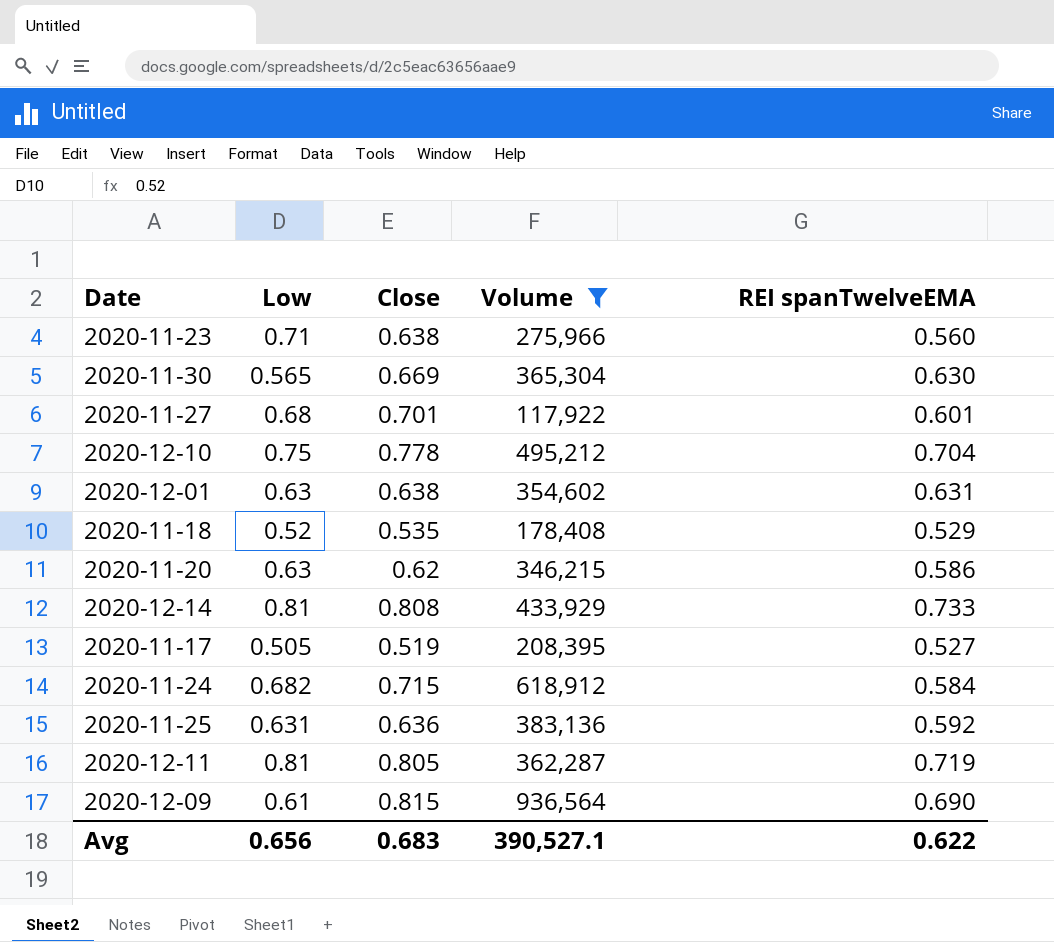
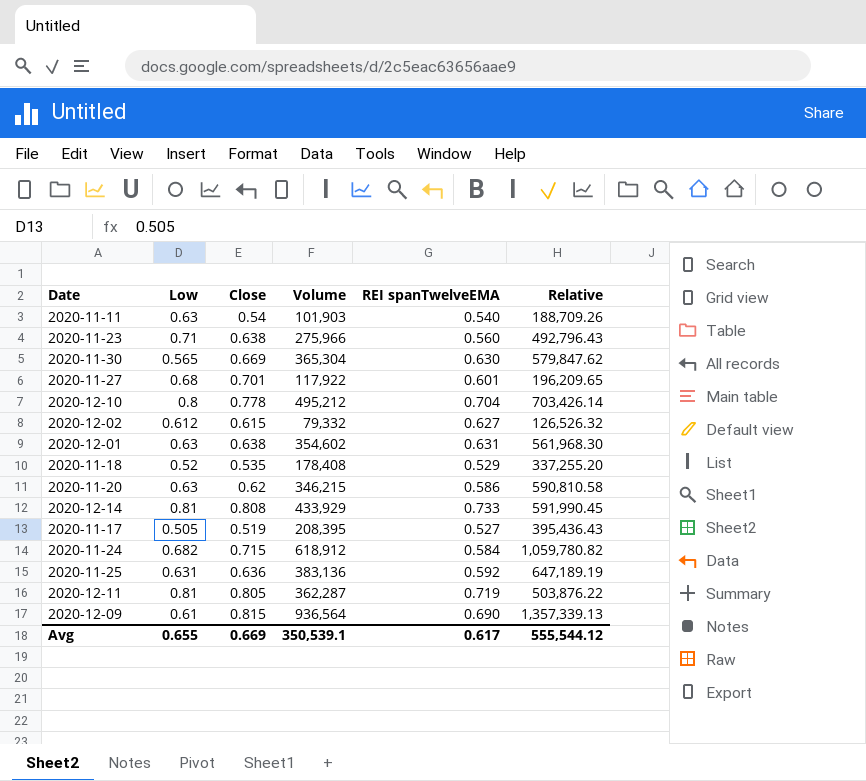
filter: Volume >= 117,922 -> none
column Relative | formula: none -> [Volume] / [REI spanTwelveEMA]
2020-12-10 | Low: 0.75 -> 0.8
Avg | Low: 0.656 -> 0.655
Avg | Close: 0.683 -> 0.669
Avg | Volume: 390,527.1 -> 350,539.1
Avg | REI spanTwelveEMA: 0.622 -> 0.617

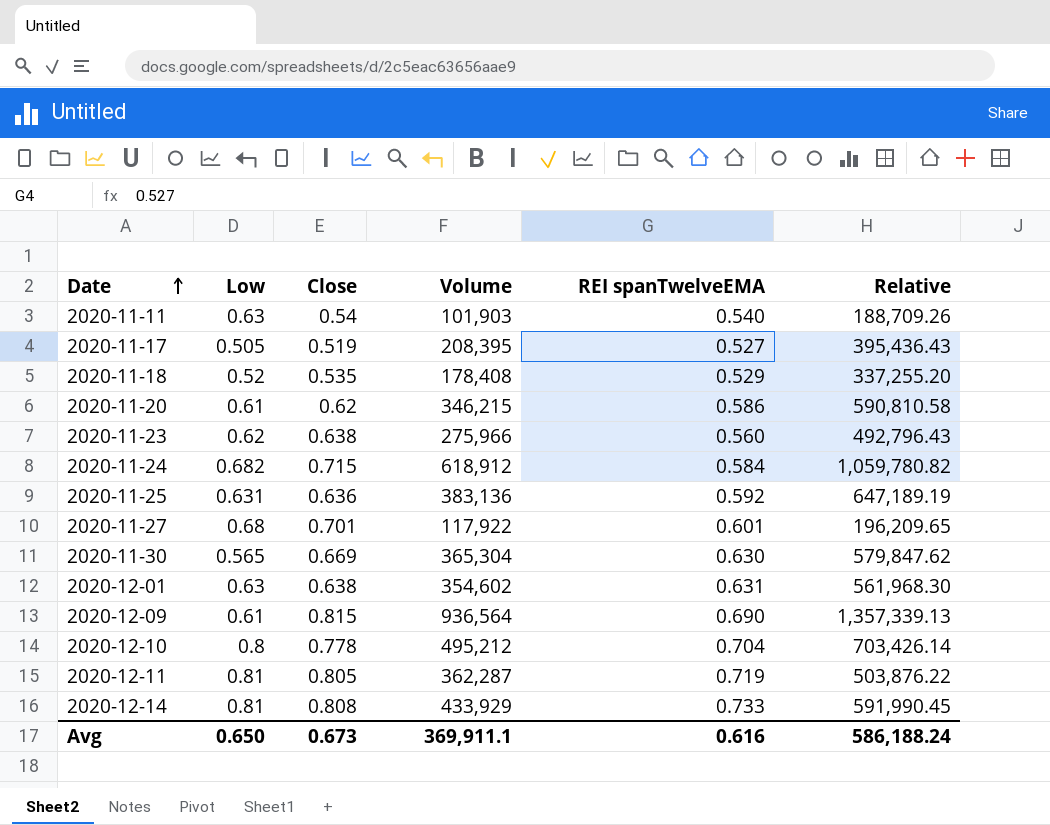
row order: none -> Date ascending
row 2020-12-02: 0.612 | 0.615 | 79,332 | 0.627 | 126,526.32 -> none
2020-11-20 | Low: 0.63 -> 0.61
2020-11-23 | Low: 0.71 -> 0.62
Avg | Low: 0.655 -> 0.650
Avg | Close: 0.669 -> 0.673
Avg | Volume: 350,539.1 -> 369,911.1
Avg | REI spanTwelveEMA: 0.617 -> 0.616
Avg | Relative: 555,544.12 -> 586,188.24

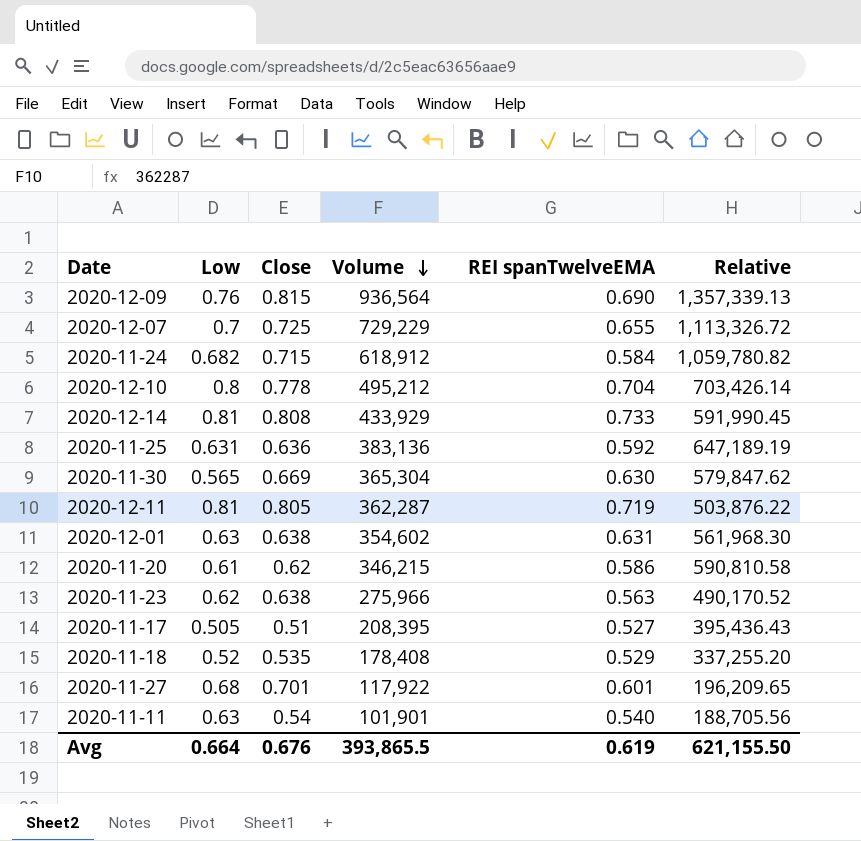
row order: Date ascending -> Volume descending
2020-12-09 | Low: 0.61 -> 0.76
row 2020-12-07: none -> 0.7 | 0.725 | 729,229 | 0.655 | 1,113,326.72
2020-11-23 | REI spanTwelveEMA: 0.560 -> 0.563
2020-11-23 | Relative: 492,796.43 -> 490,170.52
2020-11-17 | Close: 0.519 -> 0.51
2020-11-11 | Volume: 101,903 -> 101,901
2020-11-11 | Relative: 188,709.26 -> 188,705.56
Avg | Low: 0.650 -> 0.664
Avg | Close: 0.673 -> 0.676
Avg | Volume: 369,911.1 -> 393,865.5
Avg | REI spanTwelveEMA: 0.616 -> 0.619
Avg | Relative: 586,188.24 -> 621,155.50

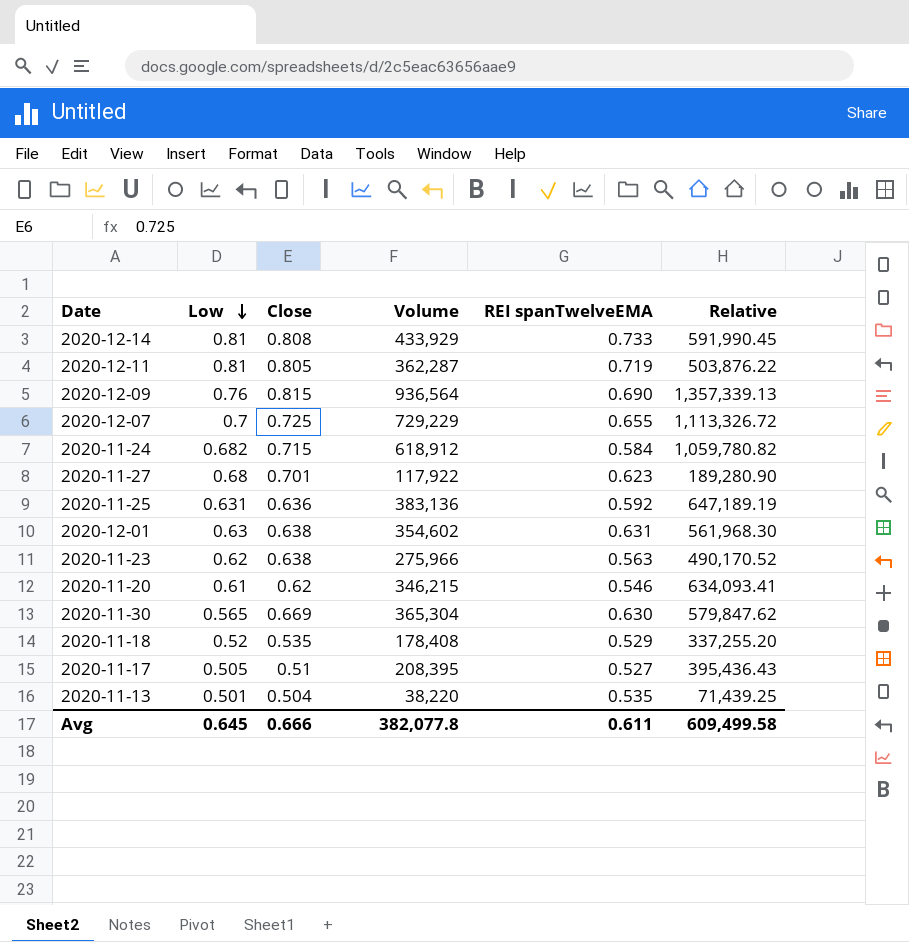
row order: Volume descending -> Low descending
row 2020-12-10: 0.8 | 0.778 | 495,212 | 0.704 | 703,426.14 -> none
row 2020-11-11: 0.63 | 0.54 | 101,901 | 0.540 | 188,705.56 -> none
2020-11-27 | REI spanTwelveEMA: 0.601 -> 0.623
2020-11-27 | Relative: 196,209.65 -> 189,280.90
2020-11-20 | REI spanTwelveEMA: 0.586 -> 0.546
2020-11-20 | Relative: 590,810.58 -> 634,093.41
row 2020-11-13: none -> 0.501 | 0.504 | 38,220 | 0.535 | 71,439.25
Avg | Low: 0.664 -> 0.645
Avg | Close: 0.676 -> 0.666
Avg | Volume: 393,865.5 -> 382,077.8
Avg | REI spanTwelveEMA: 0.619 -> 0.611
Avg | Relative: 621,155.50 -> 609,499.58

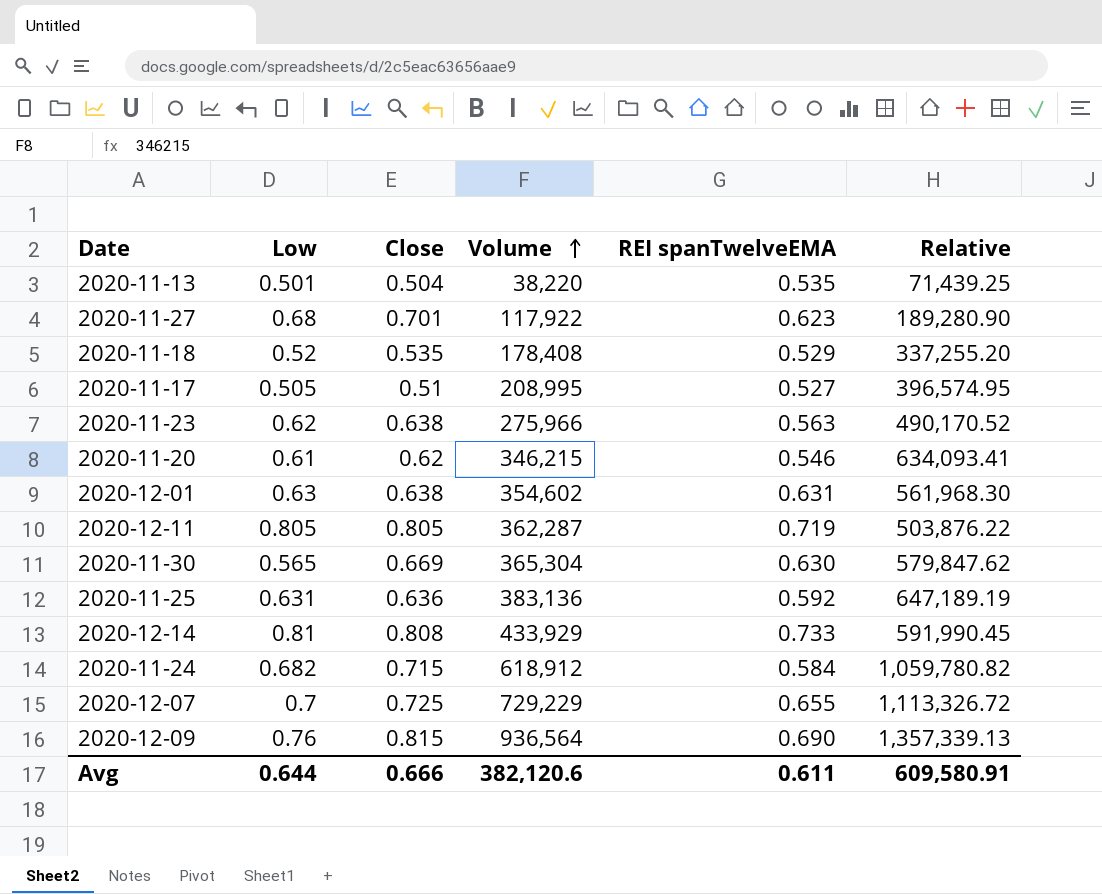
row order: Low descending -> Volume ascending
2020-11-17 | Volume: 208,395 -> 208,995
2020-11-17 | Relative: 395,436.43 -> 396,574.95
2020-12-11 | Low: 0.81 -> 0.805
Avg | Low: 0.645 -> 0.644
Avg | Volume: 382,077.8 -> 382,120.6
Avg | Relative: 609,499.58 -> 609,580.91

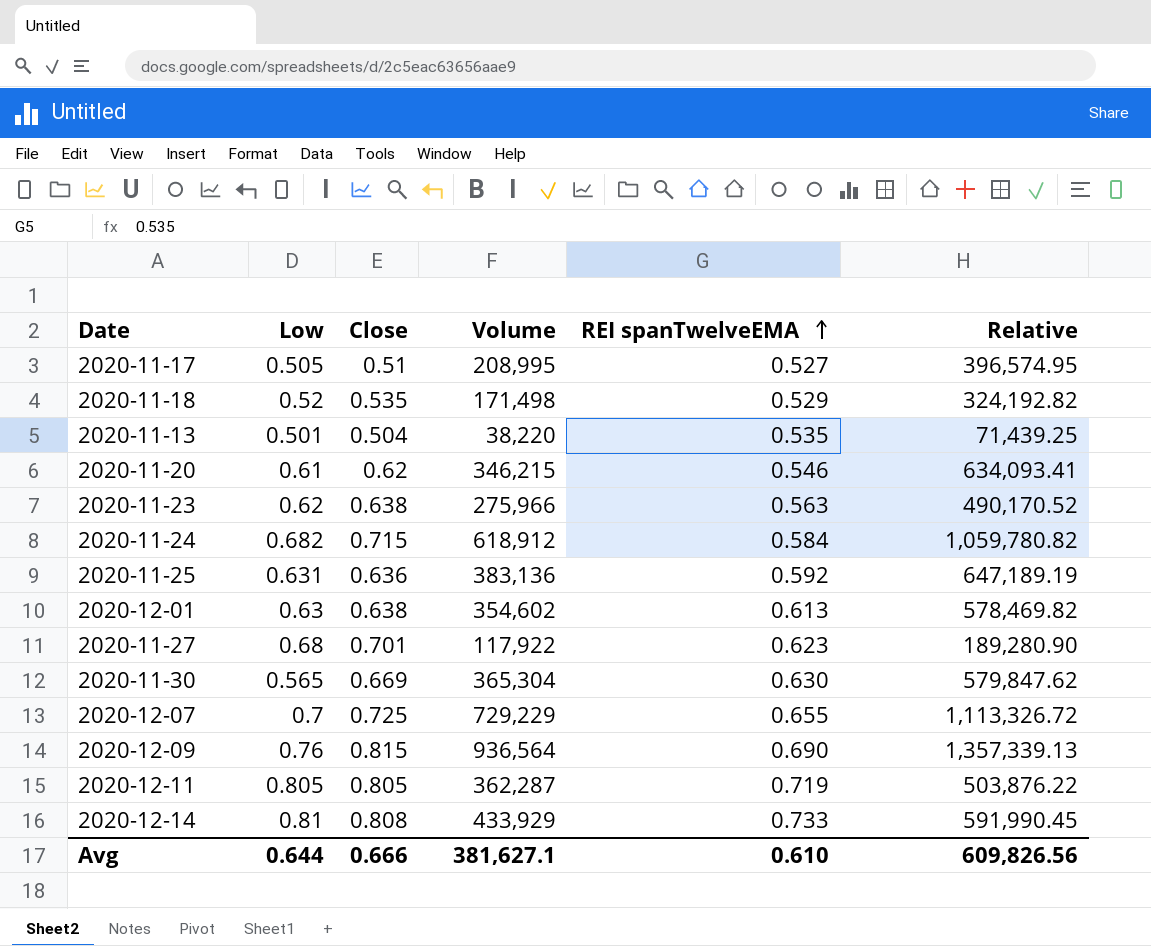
row order: Volume ascending -> REI spanTwelveEMA ascending
2020-11-18 | Volume: 178,408 -> 171,498
2020-11-18 | Relative: 337,255.20 -> 324,192.82
2020-12-01 | REI spanTwelveEMA: 0.631 -> 0.613
2020-12-01 | Relative: 561,968.30 -> 578,469.82
Avg | Volume: 382,120.6 -> 381,627.1
Avg | REI spanTwelveEMA: 0.611 -> 0.610
Avg | Relative: 609,580.91 -> 609,826.56

